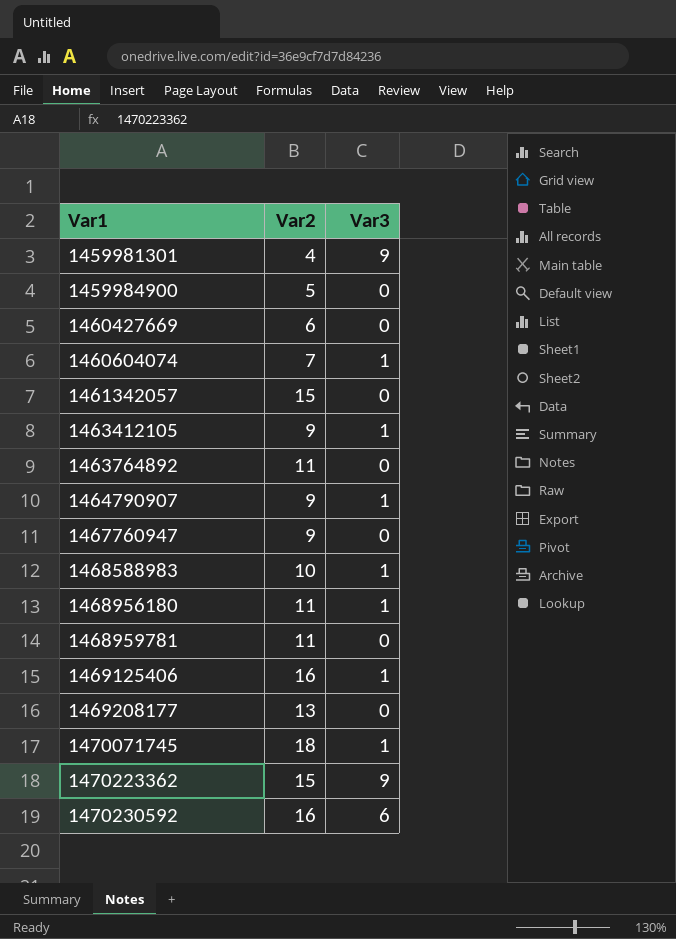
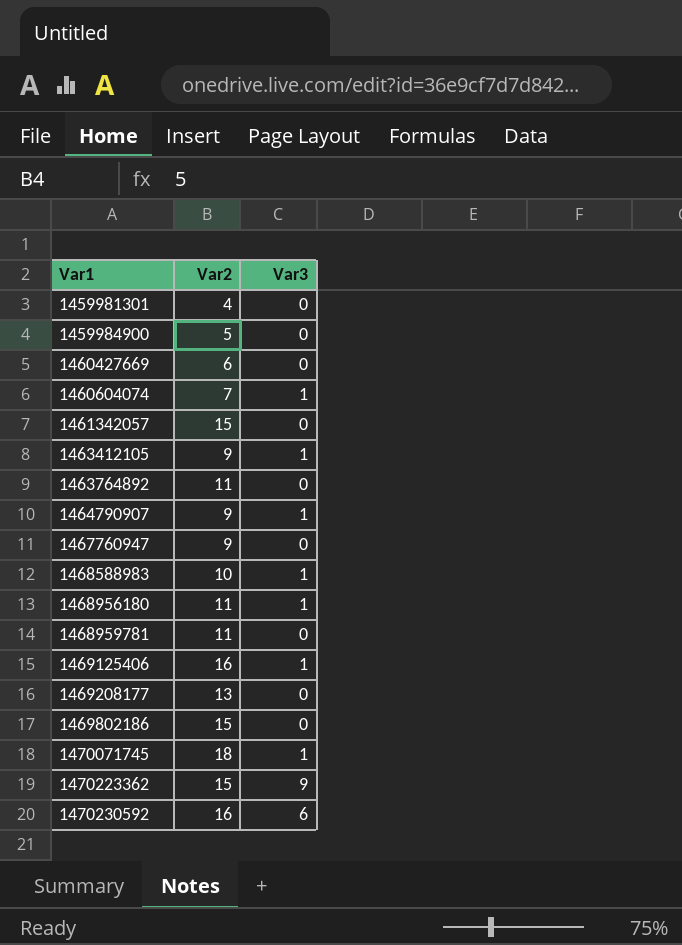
1459981301 | Var3: 9 -> 0
row 1469802186: none -> 15 | 0

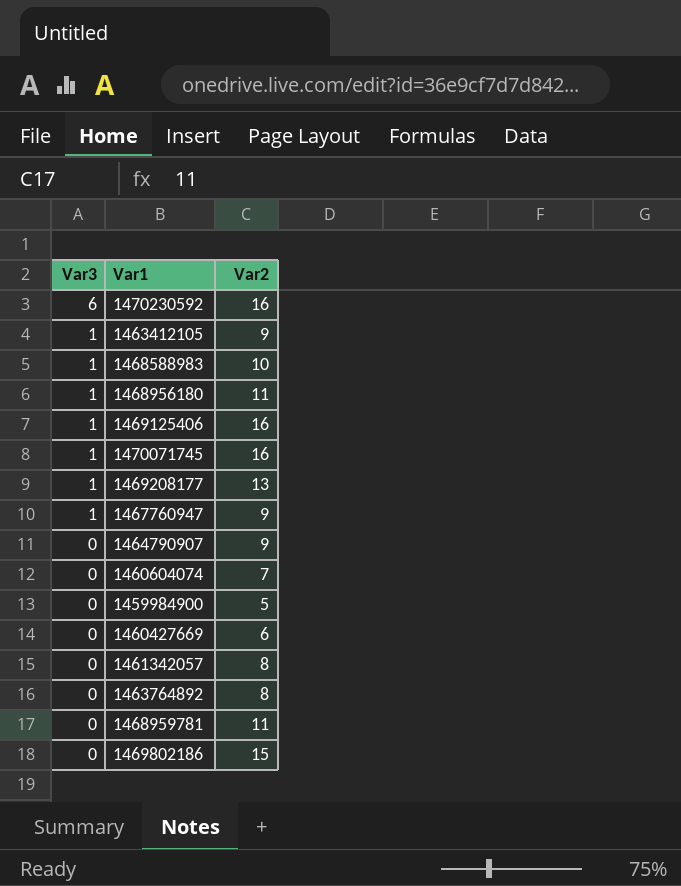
row order: Var1 ascending -> Var3 descending
column Var3 | position: 3 -> 1
row 1459981301: 4 | 0 -> none
row 1470223362: 15 | 9 -> none
1470071745 | Var2: 18 -> 16
1469208177 | Var3: 0 -> 1
1467760947 | Var3: 0 -> 1
1464790907 | Var3: 1 -> 0
1460604074 | Var3: 1 -> 0
1461342057 | Var2: 15 -> 8
1463764892 | Var2: 11 -> 8

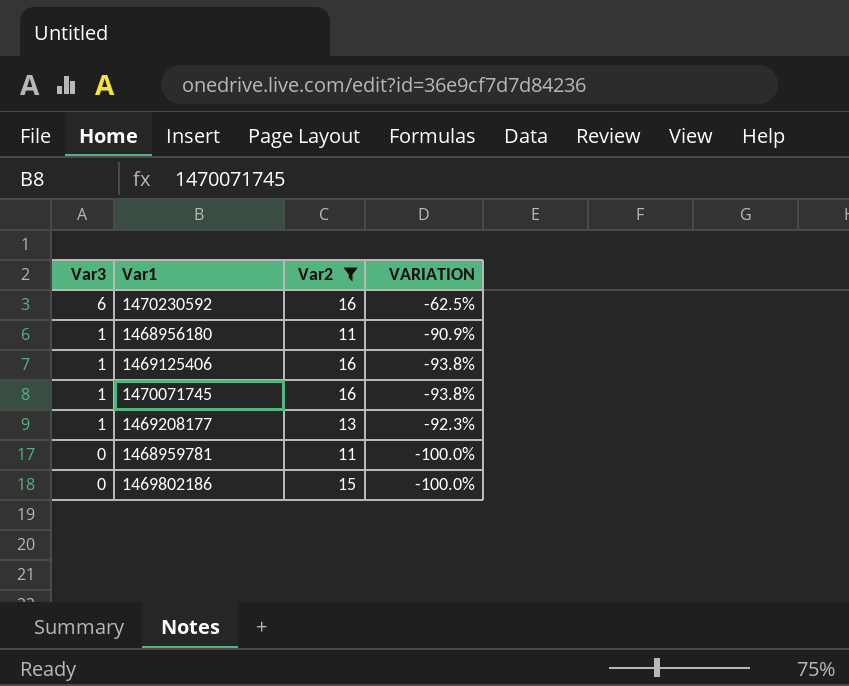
filter: none -> Var2 >= 11
column VARIATION | formula: none -> ([Var3] - [Var2]) / [Var2]

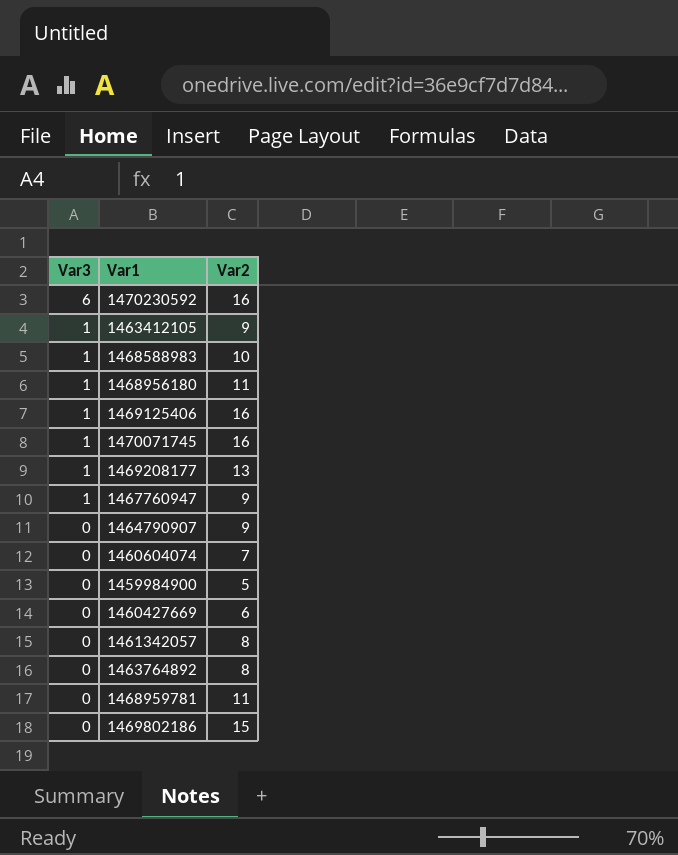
filter: Var2 >= 11 -> none
column VARIATION | formula: ([Var3] - [Var2]) / [Var2] -> none

